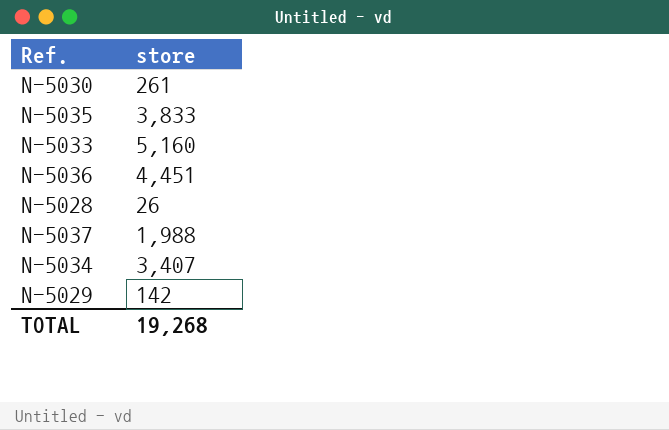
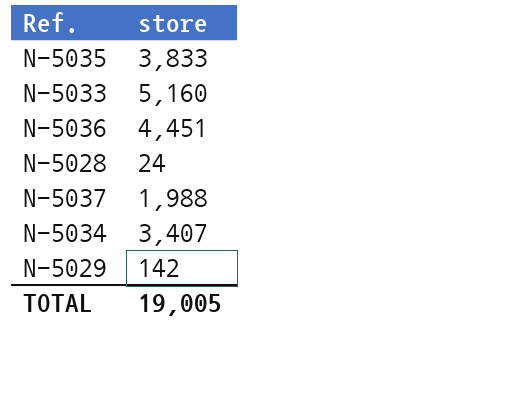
row N-5030: 261 -> none
N-5028 | store: 26 -> 24
TOTAL | store: 19,268 -> 19,005

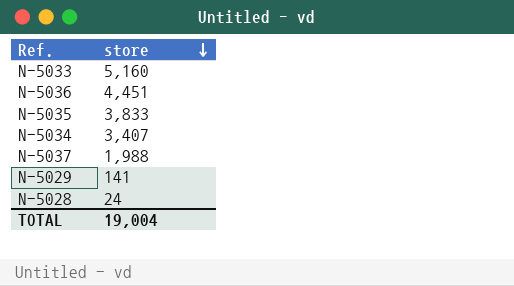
row order: none -> store descending
N-5029 | store: 142 -> 141
TOTAL | store: 19,005 -> 19,004

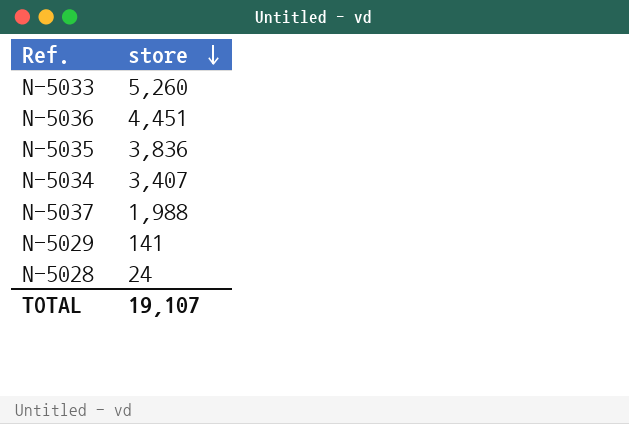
N-5033 | store: 5,160 -> 5,260
N-5035 | store: 3,833 -> 3,836
TOTAL | store: 19,004 -> 19,107

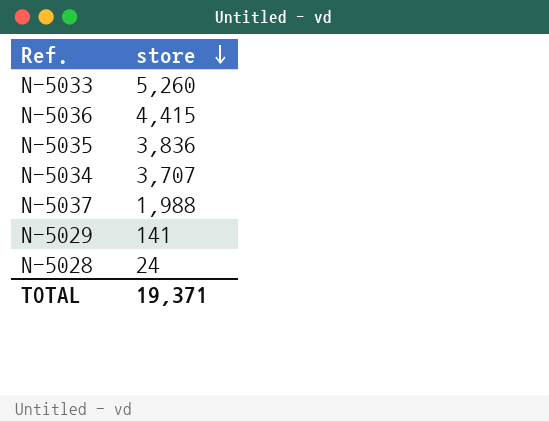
N-5036 | store: 4,451 -> 4,415
N-5034 | store: 3,407 -> 3,707
TOTAL | store: 19,107 -> 19,371

